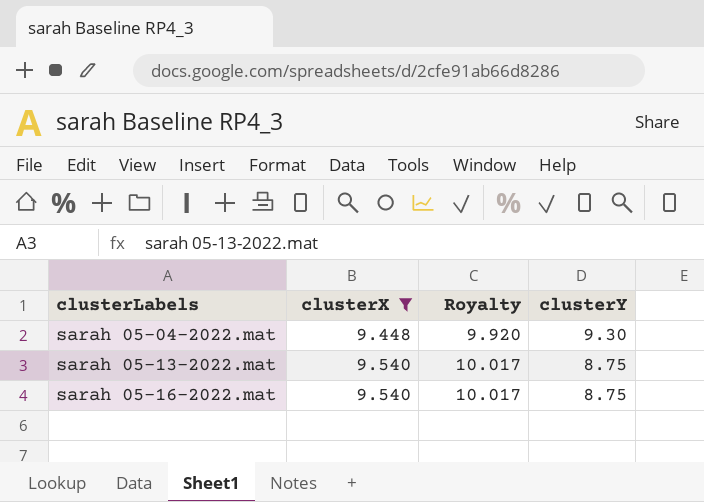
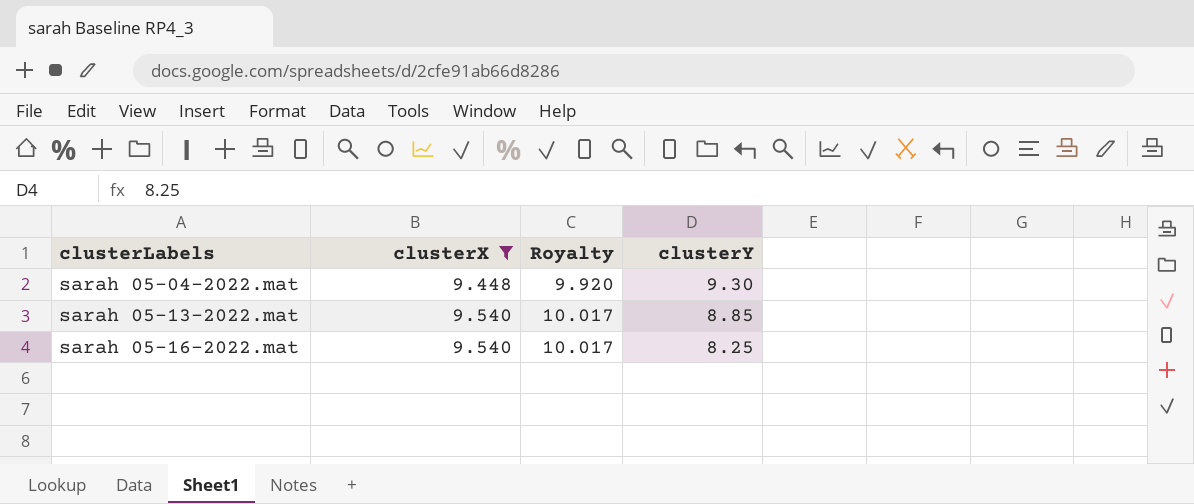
sarah 05-13-2022.mat | clusterY: 8.75 -> 8.85
sarah 05-16-2022.mat | clusterY: 8.75 -> 8.25

